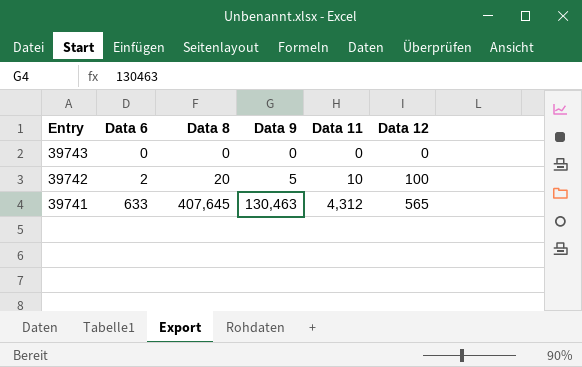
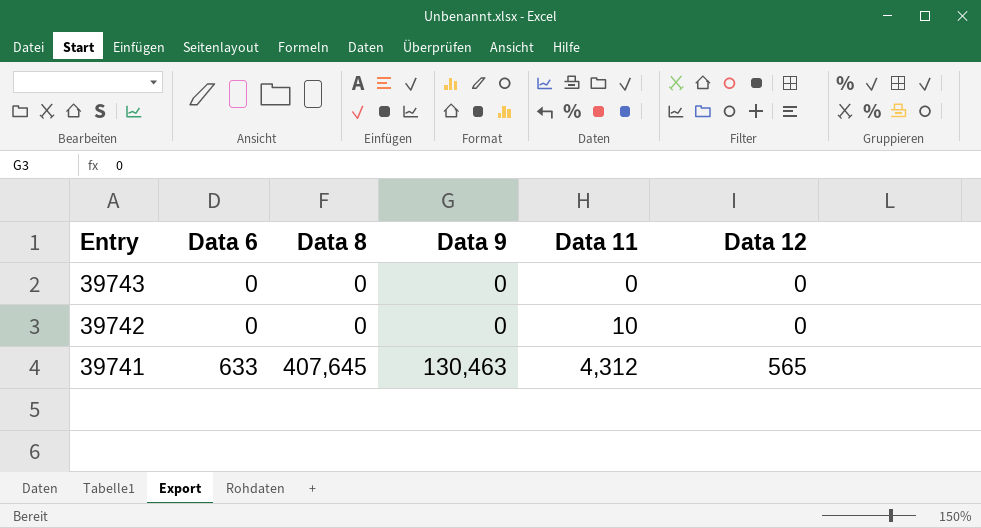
39742 | Data 6: 2 -> 0
39742 | Data 8: 20 -> 0
39742 | Data 9: 5 -> 0
39742 | Data 12: 100 -> 0

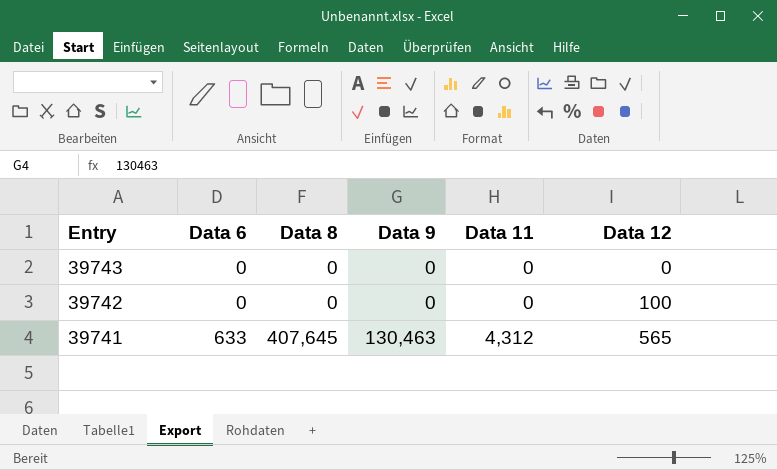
39742 | Data 11: 10 -> 0
39742 | Data 12: 0 -> 100

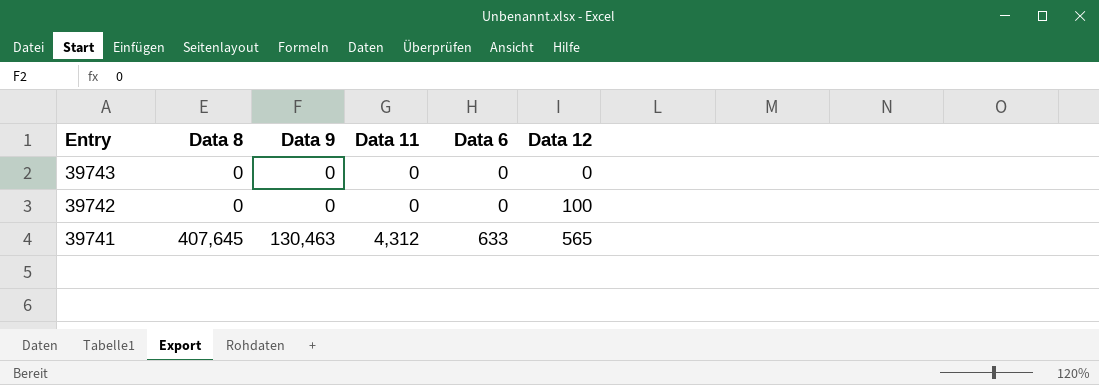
column Data 6 | position: 2 -> 5

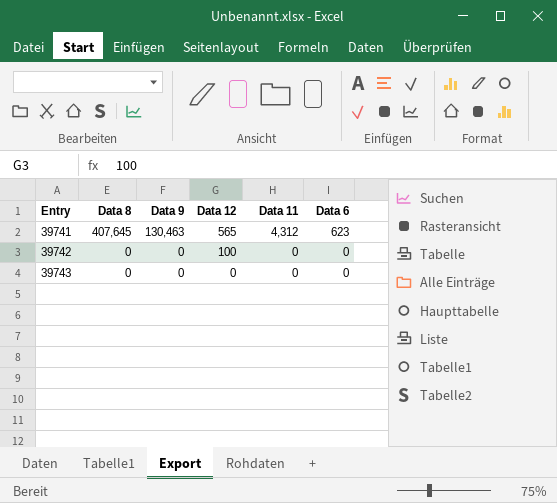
row order: Entry descending -> Entry ascending
column Data 12 | position: 6 -> 4
39741 | Data 6: 633 -> 623

